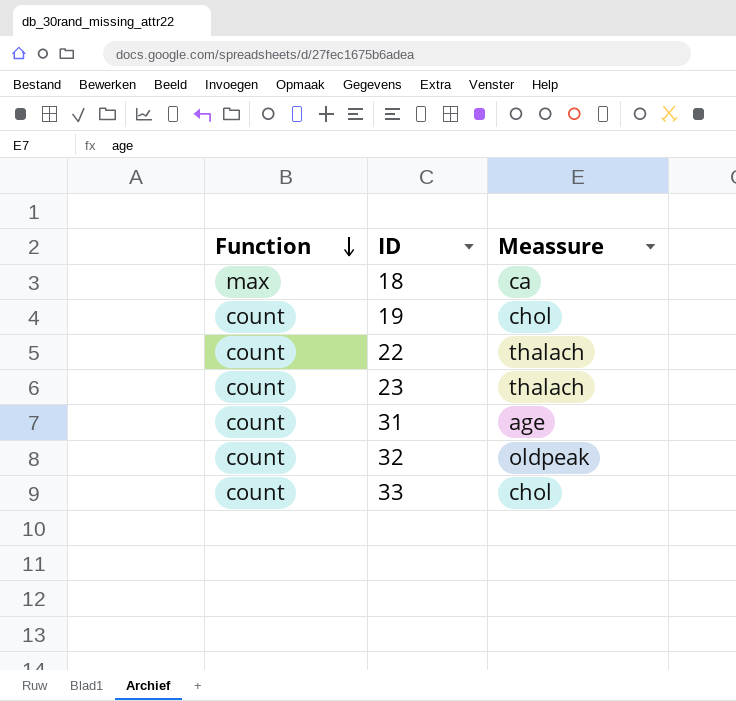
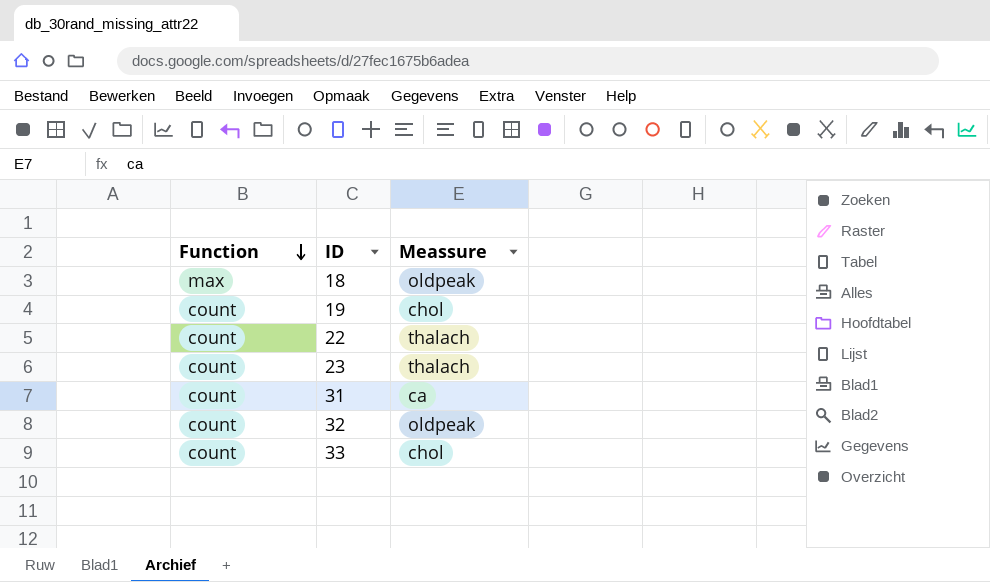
18 | Meassure: ca -> oldpeak
31 | Meassure: age -> ca

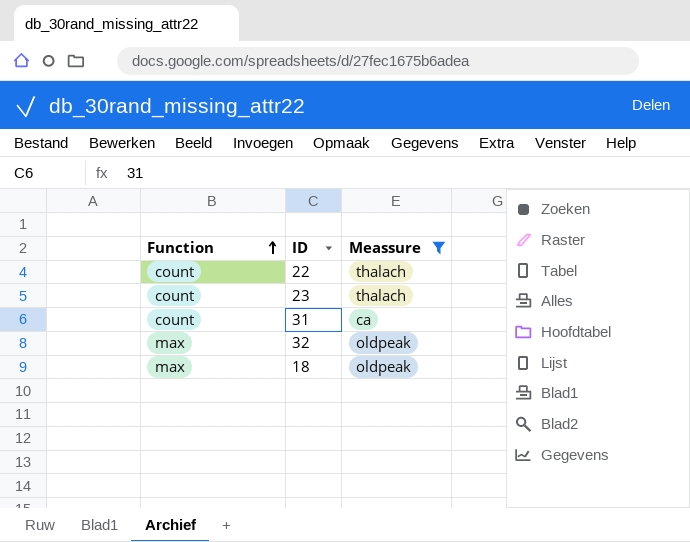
filter: none -> Meassure != chol
row order: Function descending -> Function ascending
32 | Function: count -> max

